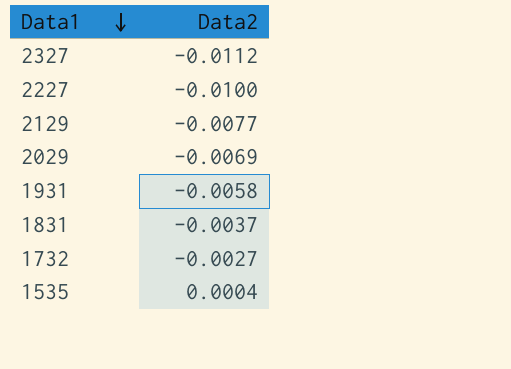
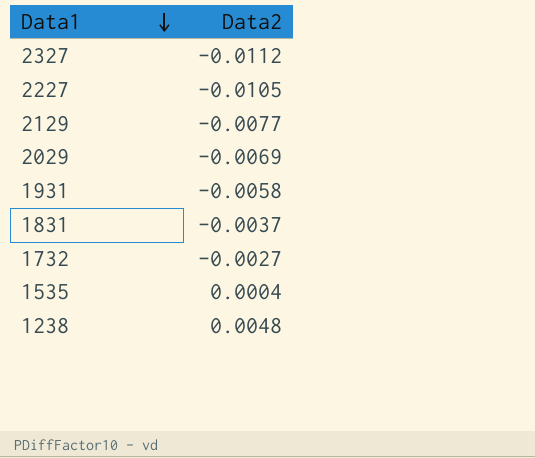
2227 | Data2: -0.0100 -> -0.0105
row 1238: none -> 0.0048

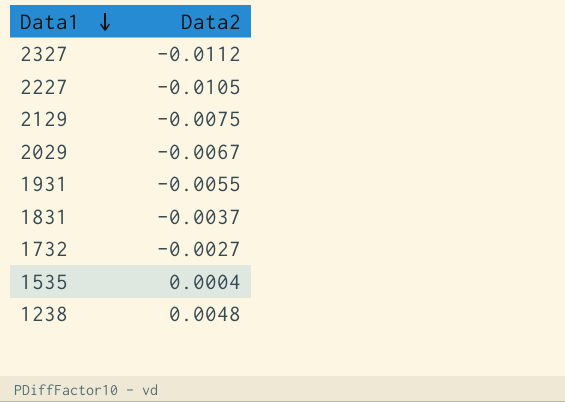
2129 | Data2: -0.0077 -> -0.0075
2029 | Data2: -0.0069 -> -0.0067
1931 | Data2: -0.0058 -> -0.0055

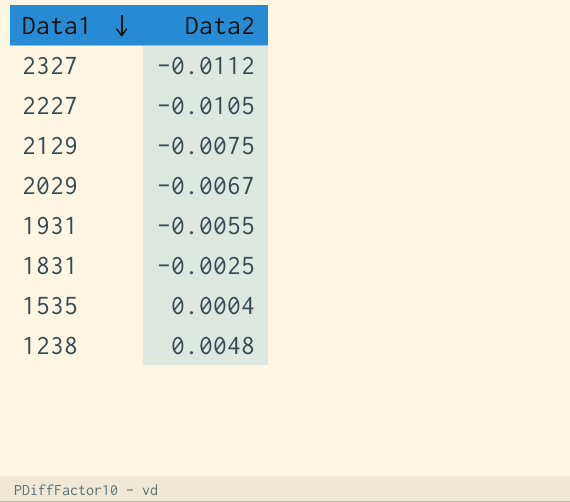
row 1732: -0.0027 -> none
1831 | Data2: -0.0037 -> -0.0025

